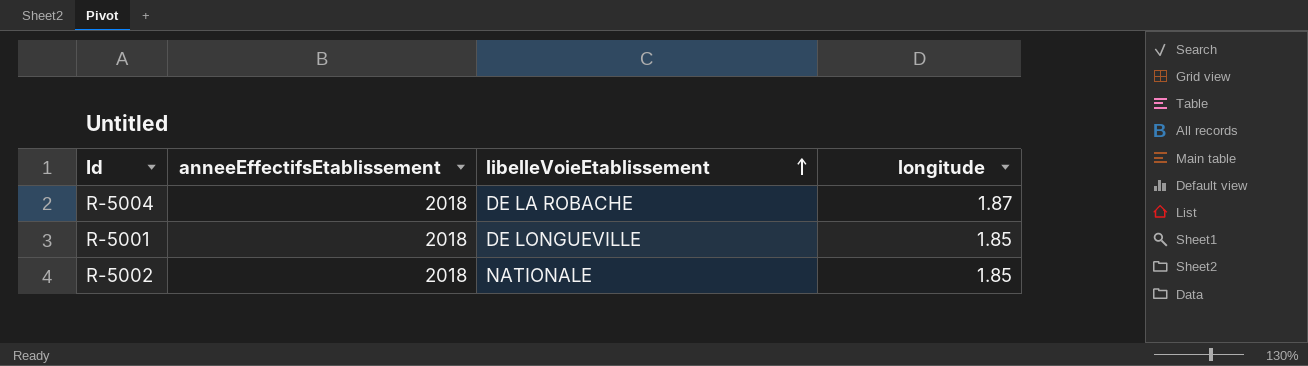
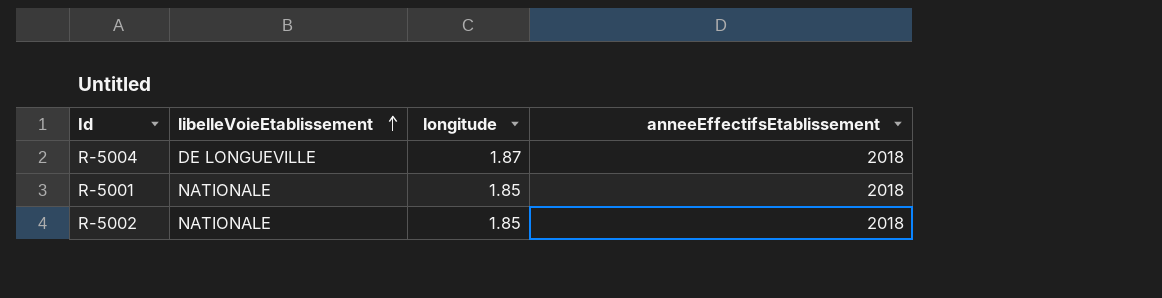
column anneeEffectifsEtablissement | position: 2 -> 4
R-5004 | libelleVoieEtablissement: DE LA ROBACHE -> DE LONGUEVILLE
R-5001 | libelleVoieEtablissement: DE LONGUEVILLE -> NATIONALE

